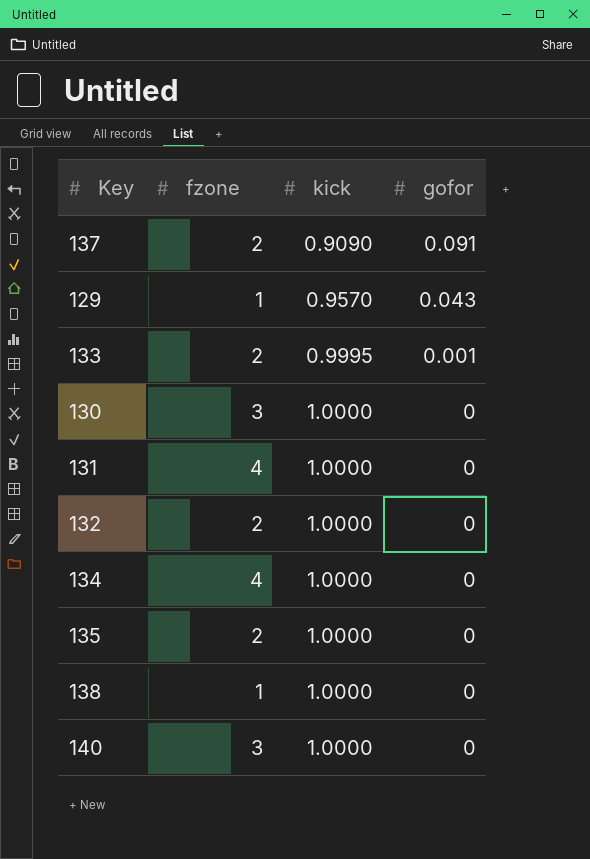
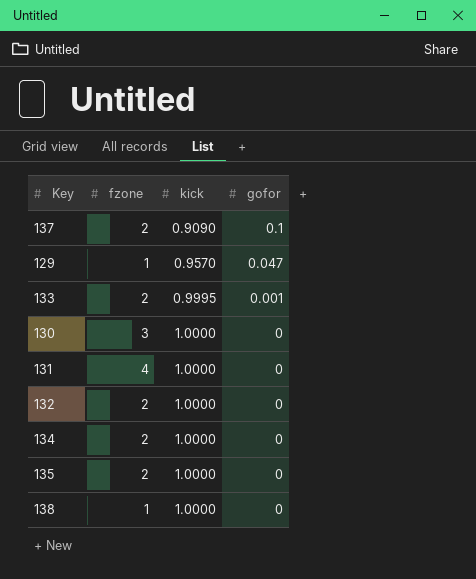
row 140: 3 | 1.0000 | 0 -> none
137 | gofor: 0.091 -> 0.1
129 | gofor: 0.043 -> 0.047
134 | fzone: 4 -> 2

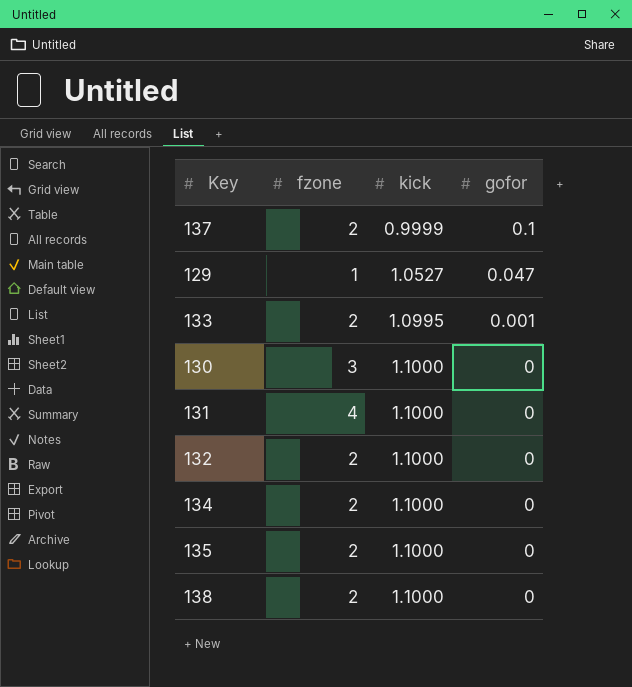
137 | kick: 0.9090 -> 0.9999
129 | kick: 0.9570 -> 1.0527
133 | kick: 0.9995 -> 1.0995
130 | kick: 1.0000 -> 1.1000
131 | kick: 1.0000 -> 1.1000
132 | kick: 1.0000 -> 1.1000
134 | kick: 1.0000 -> 1.1000
135 | kick: 1.0000 -> 1.1000
138 | fzone: 1 -> 2
138 | kick: 1.0000 -> 1.1000

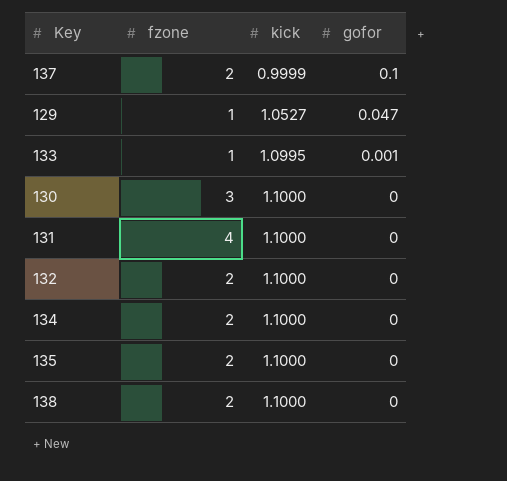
133 | fzone: 2 -> 1

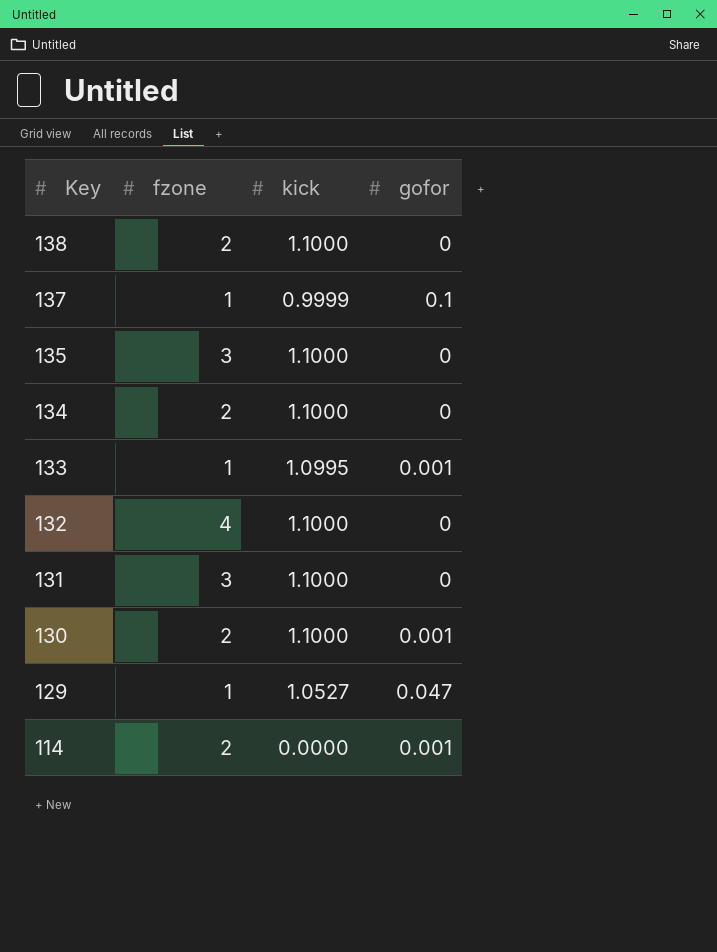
row order: kick ascending -> Key descending
137 | fzone: 2 -> 1
135 | fzone: 2 -> 3
132 | fzone: 2 -> 4
131 | fzone: 4 -> 3
130 | fzone: 3 -> 2
130 | gofor: 0 -> 0.001
row 114: none -> 2 | 0.0000 | 0.001

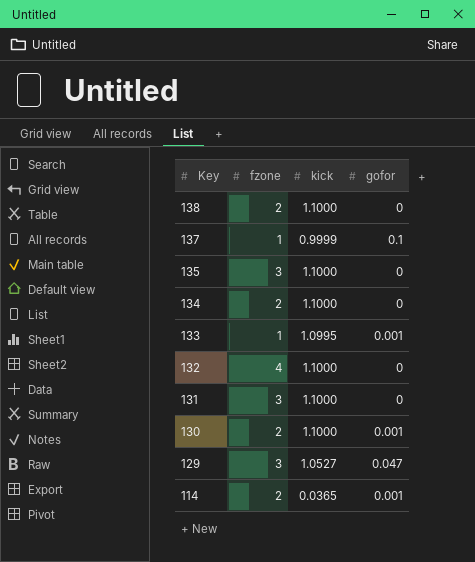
129 | fzone: 1 -> 3
114 | kick: 0.0000 -> 0.0365

